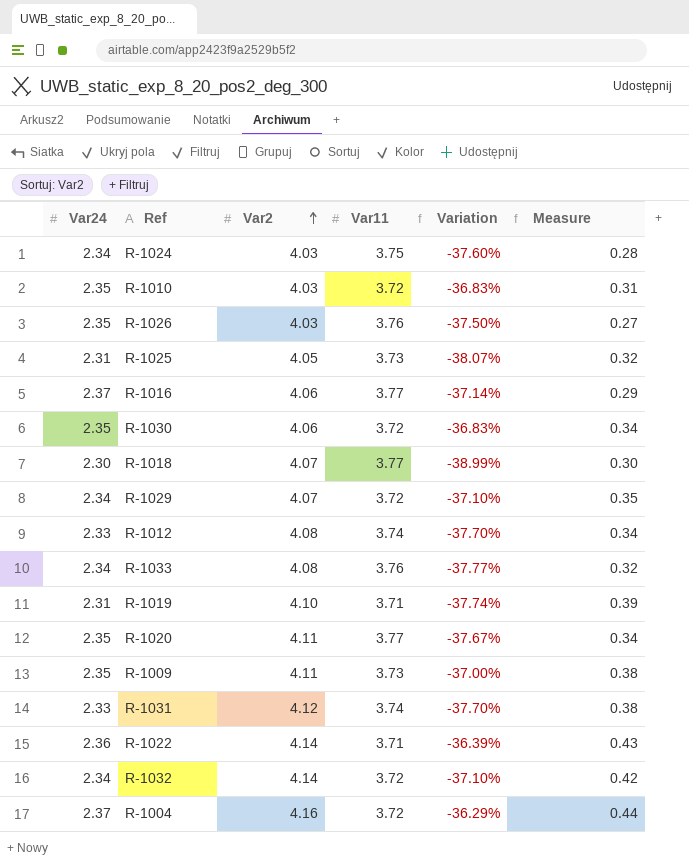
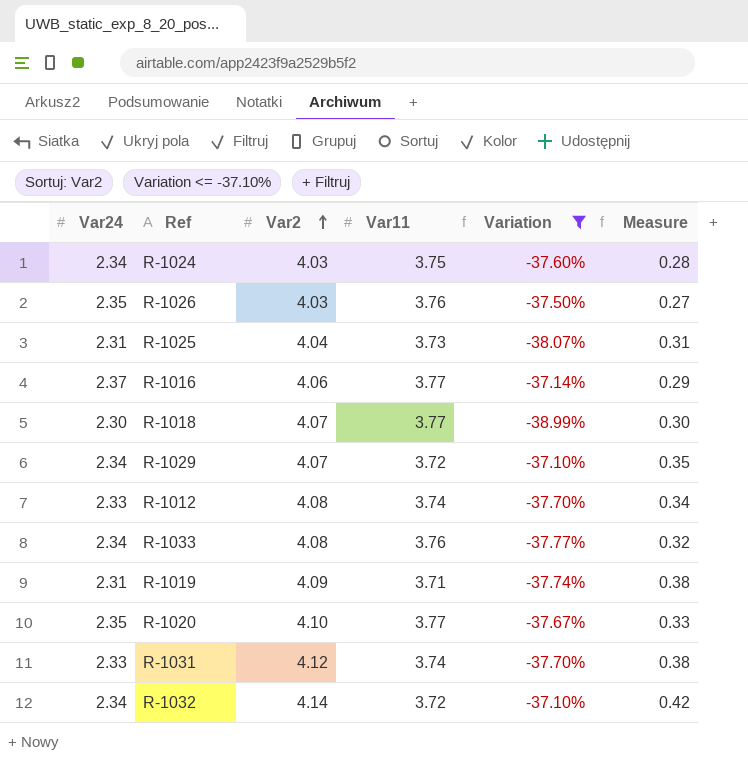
filter: none -> Variation <= -37.10%
R-1025 | Var2: 4.05 -> 4.04
R-1025 | Measure: 0.32 -> 0.31
R-1019 | Var2: 4.10 -> 4.09
R-1019 | Measure: 0.39 -> 0.38
R-1020 | Var2: 4.11 -> 4.10
R-1020 | Measure: 0.34 -> 0.33

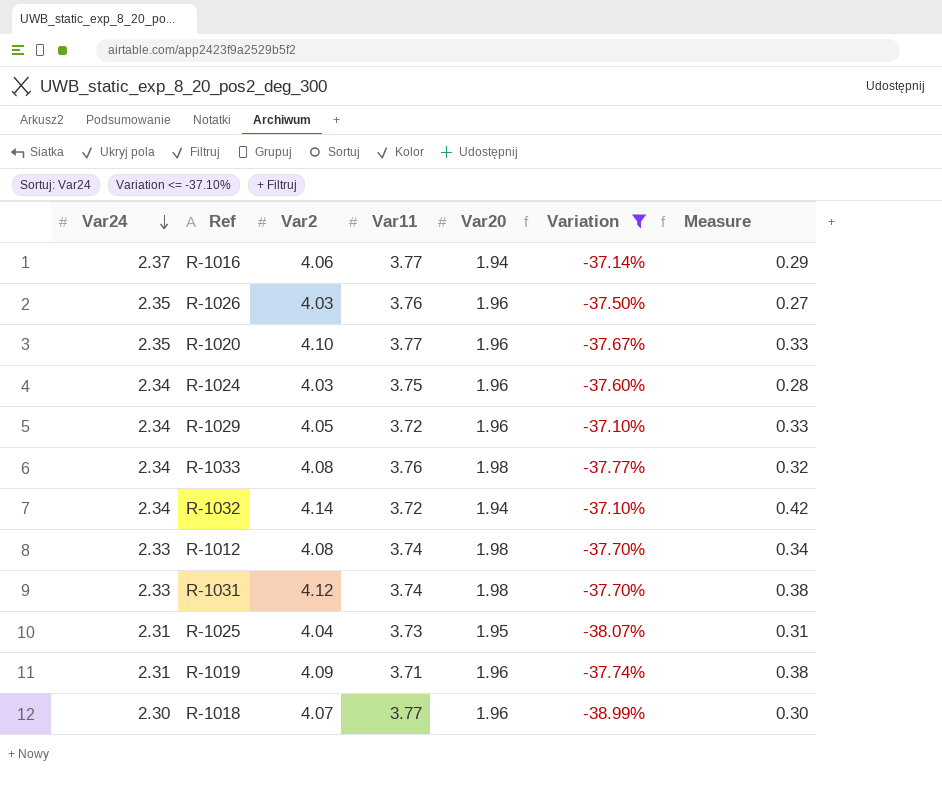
row order: Var2 ascending -> Var24 descending
column Var20 | position: none -> 5
R-1029 | Var2: 4.07 -> 4.05
R-1029 | Measure: 0.35 -> 0.33

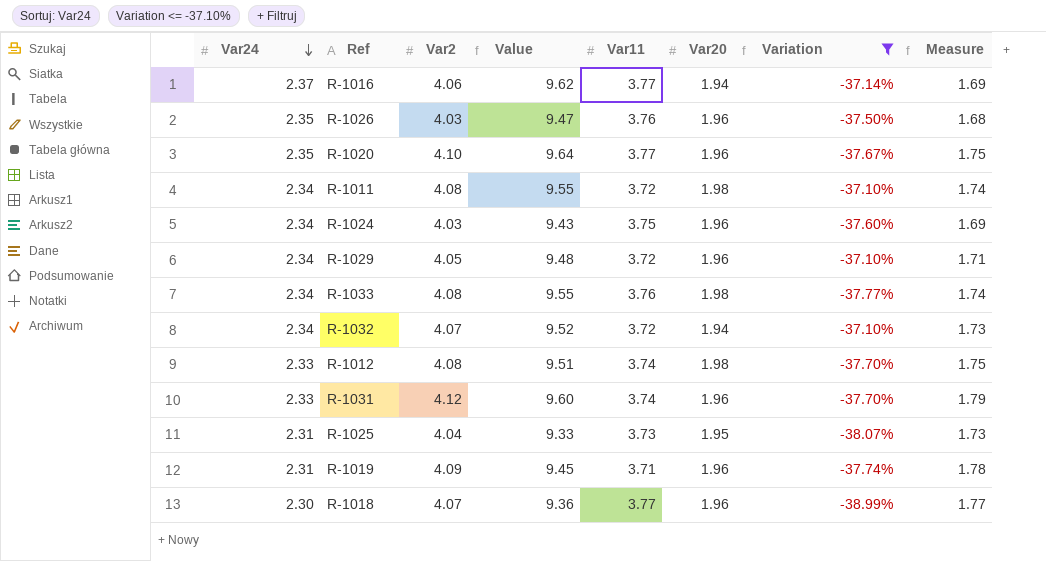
column Value | formula: none -> [Var24] * [Var2]
column Measure | formula: [Var2] - [Var11] -> [Var2] - [Var24]
row R-1011: none -> 2.34 | 4.08 | 9.55 | 3.72 | 1.98 | -37.10% | 1.74
R-1032 | Var2: 4.14 -> 4.07
R-1031 | Var20: 1.98 -> 1.96

